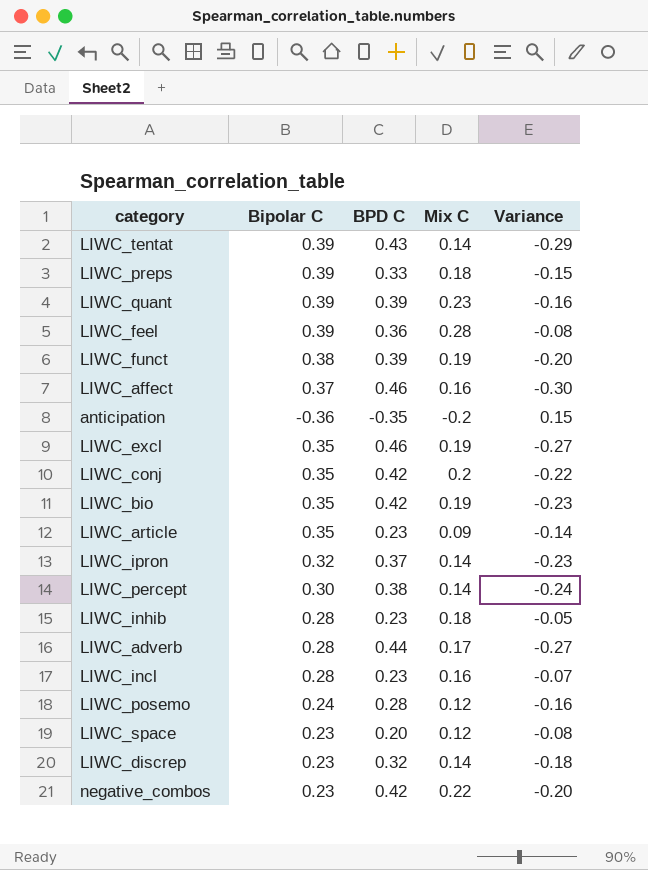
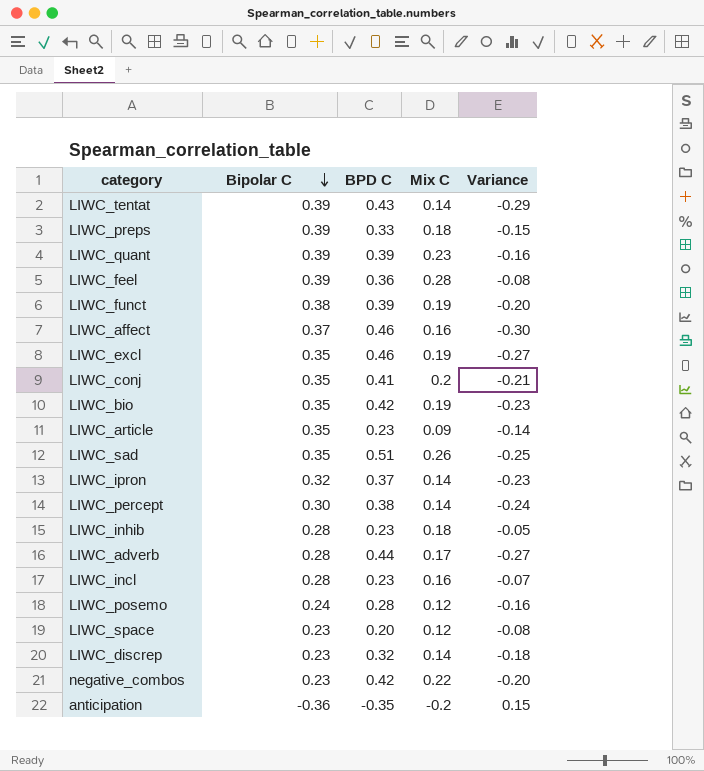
row order: none -> Bipolar C descending
LIWC_conj | BPD C: 0.42 -> 0.41
LIWC_conj | Variance: -0.22 -> -0.21
row LIWC_sad: none -> 0.35 | 0.51 | 0.26 | -0.25

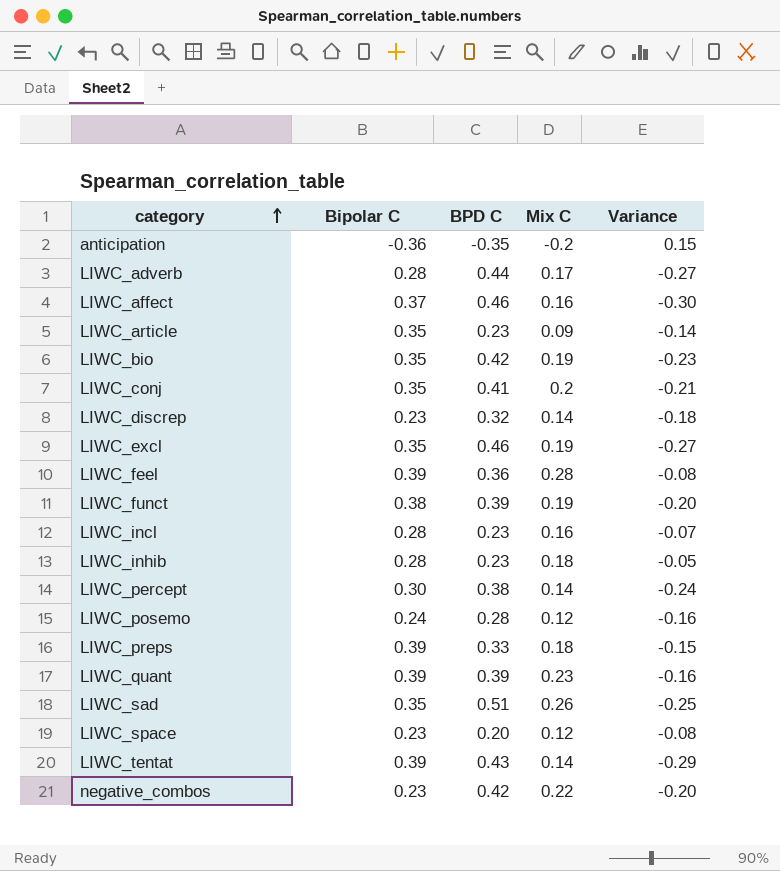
row order: Bipolar C descending -> category ascending
row LIWC_ipron: 0.32 | 0.37 | 0.14 | -0.23 -> none

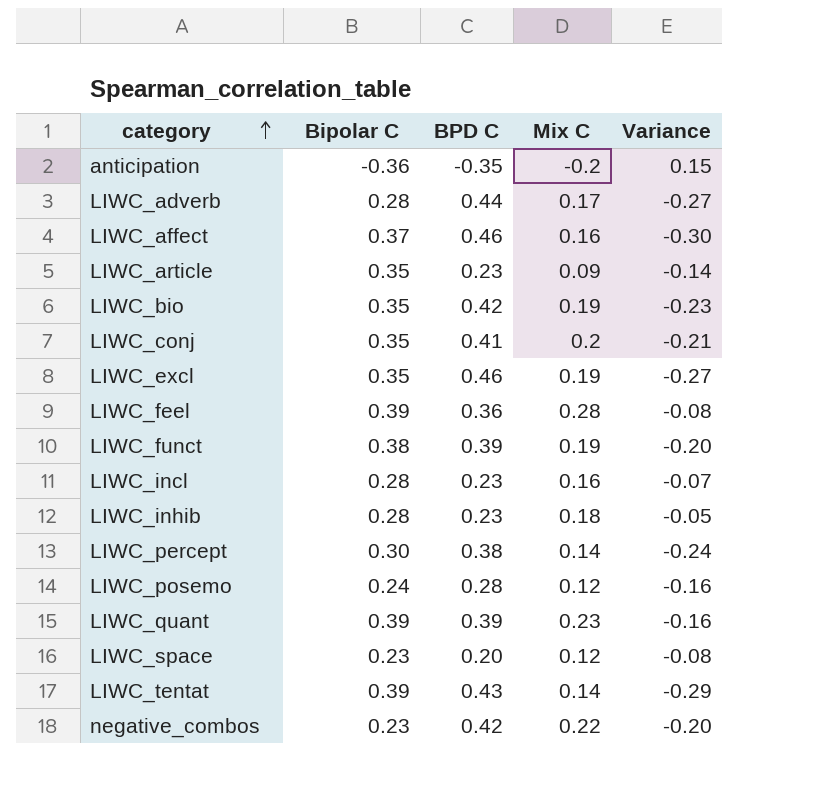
row LIWC_discrep: 0.23 | 0.32 | 0.14 | -0.18 -> none
row LIWC_preps: 0.39 | 0.33 | 0.18 | -0.15 -> none
row LIWC_sad: 0.35 | 0.51 | 0.26 | -0.25 -> none

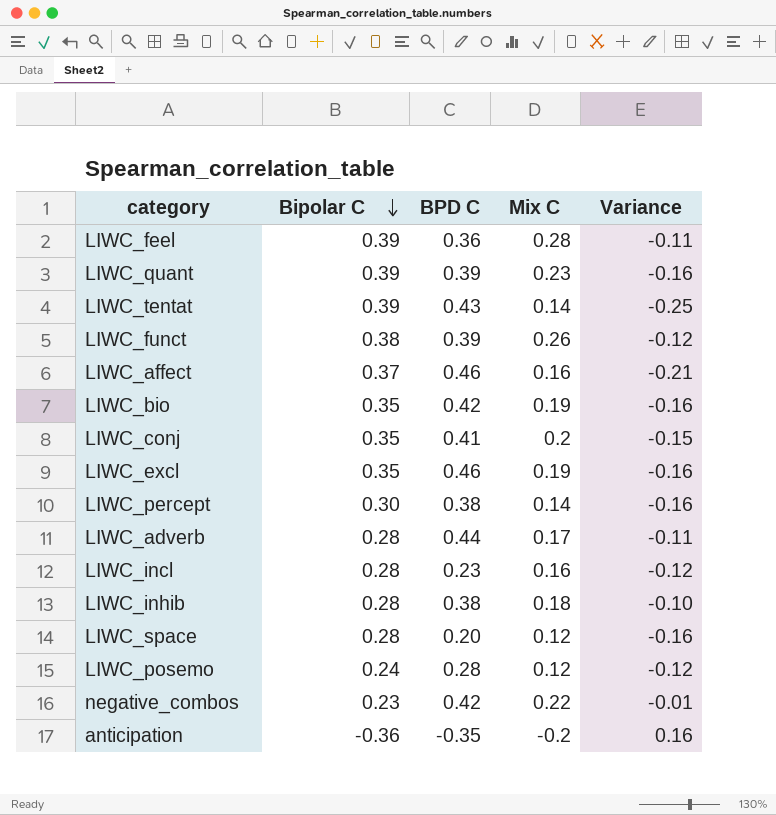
row order: category ascending -> Bipolar C descending
column Variance | formula: [Mix C] - [BPD C] -> [Mix C] - [Bipolar C]
row LIWC_article: 0.35 | 0.23 | 0.09 | -0.14 -> none
LIWC_funct | Mix C: 0.19 -> 0.26
LIWC_inhib | BPD C: 0.23 -> 0.38
LIWC_space | Bipolar C: 0.23 -> 0.28

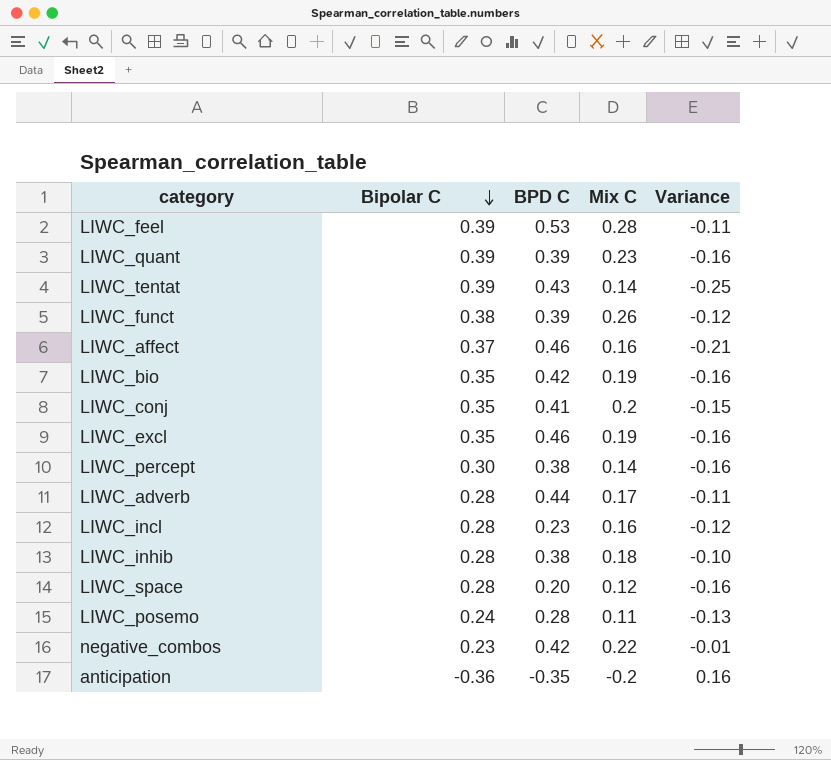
LIWC_feel | BPD C: 0.36 -> 0.53
LIWC_posemo | Mix C: 0.12 -> 0.11
LIWC_posemo | Variance: -0.12 -> -0.13

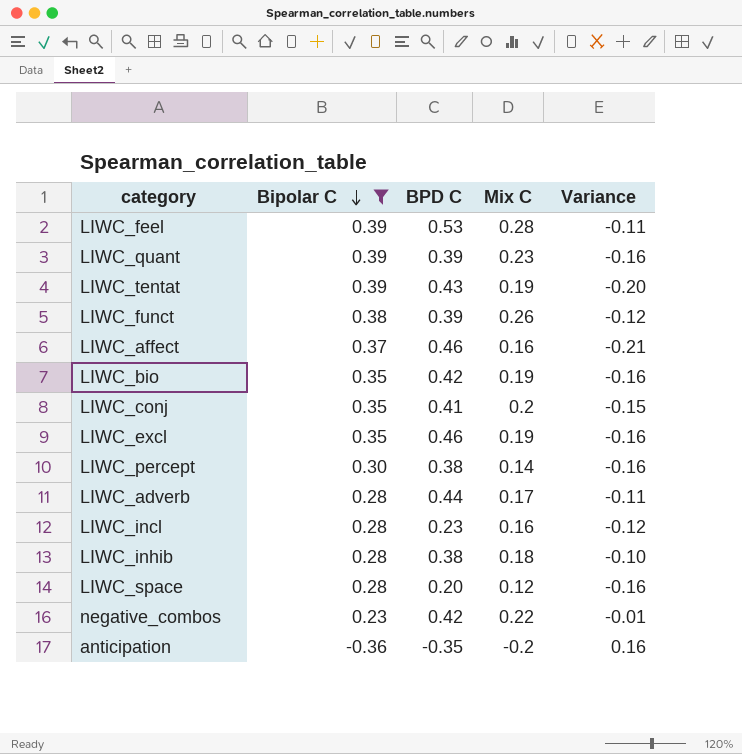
filter: none -> Bipolar C != 0.24
LIWC_tentat | Mix C: 0.14 -> 0.19
LIWC_tentat | Variance: -0.25 -> -0.20

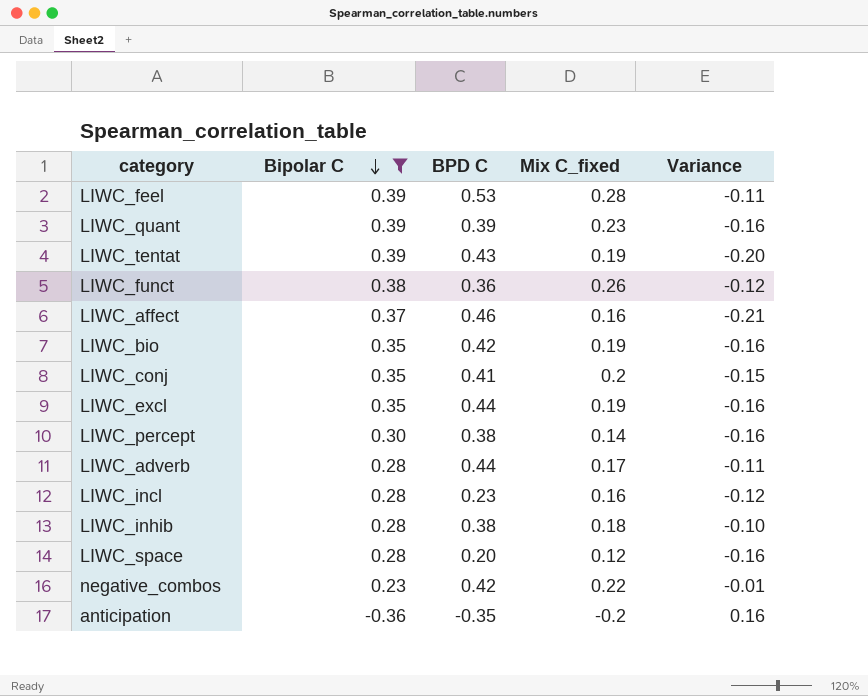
column name: Mix C -> Mix C_fixed
LIWC_funct | BPD C: 0.39 -> 0.36
LIWC_excl | BPD C: 0.46 -> 0.44

